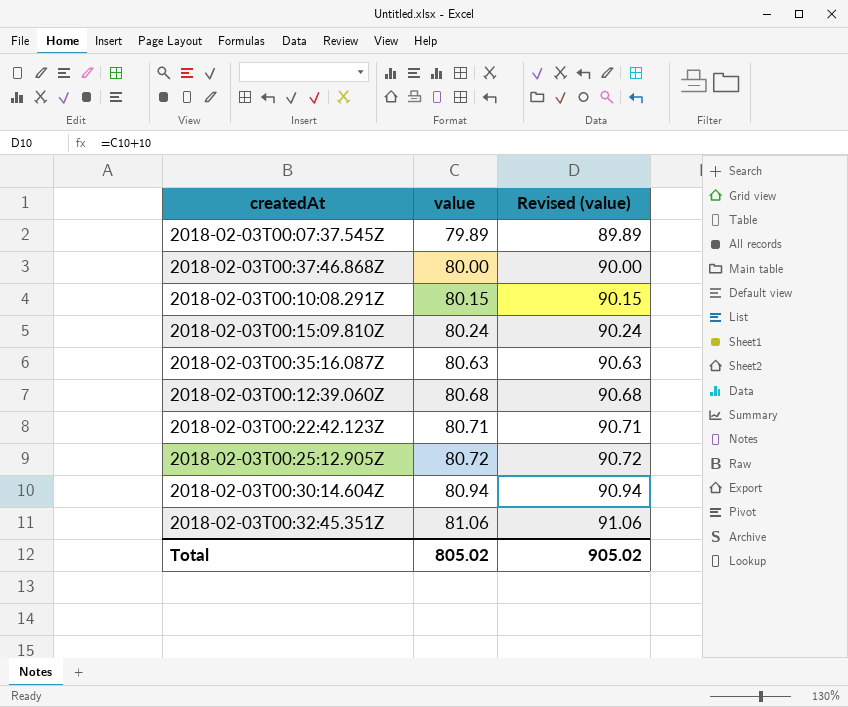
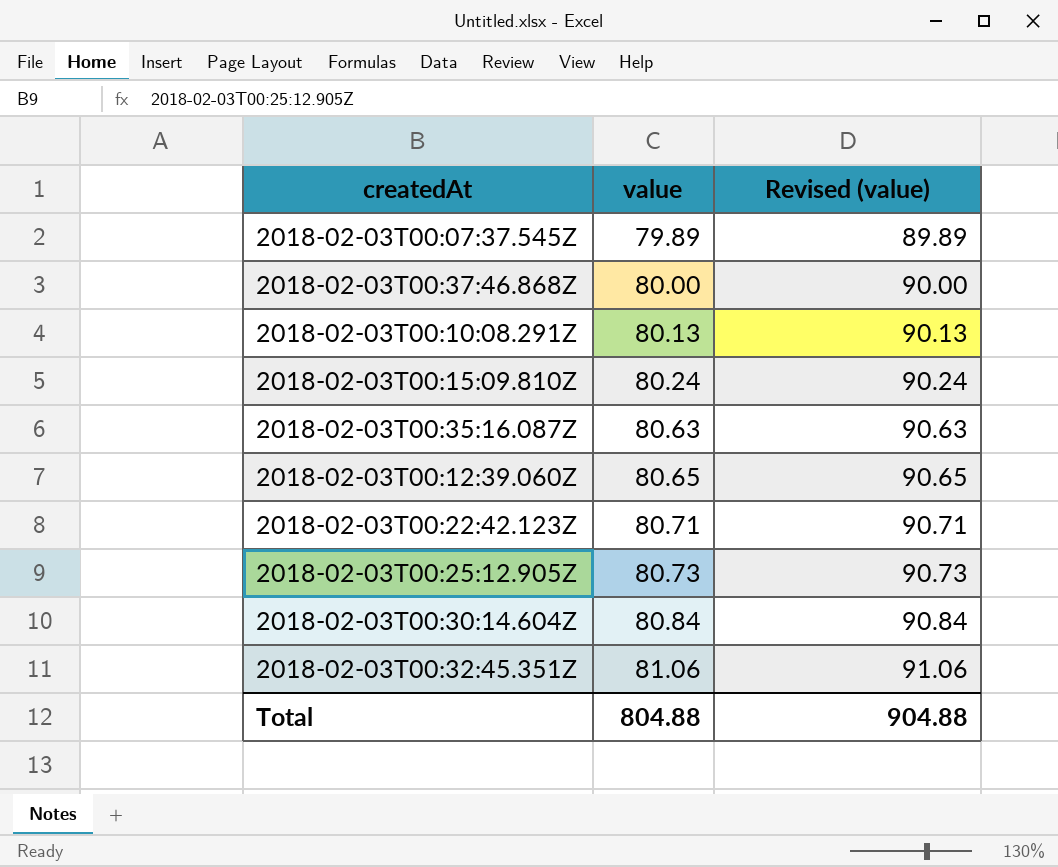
2018-02-03T00:10:08.291Z | value: 80.15 -> 80.13
2018-02-03T00:10:08.291Z | Revised (value): 90.15 -> 90.13
2018-02-03T00:12:39.060Z | value: 80.68 -> 80.65
2018-02-03T00:12:39.060Z | Revised (value): 90.68 -> 90.65
2018-02-03T00:25:12.905Z | value: 80.72 -> 80.73
2018-02-03T00:25:12.905Z | Revised (value): 90.72 -> 90.73
2018-02-03T00:30:14.604Z | value: 80.94 -> 80.84
2018-02-03T00:30:14.604Z | Revised (value): 90.94 -> 90.84
Total | value: 805.02 -> 804.88
Total | Revised (value): 905.02 -> 904.88

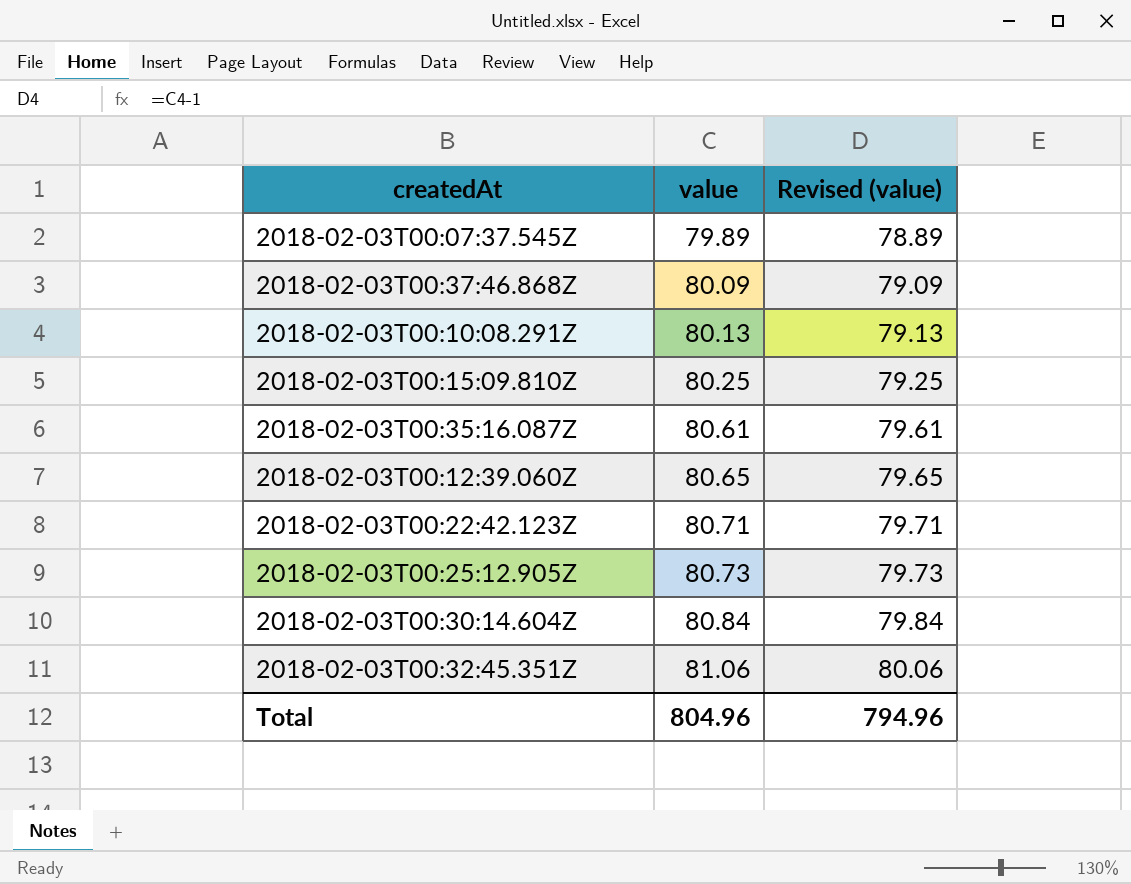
column Revised (value) | formula: [value] + 10 -> [value] - 1
2018-02-03T00:37:46.868Z | value: 80.00 -> 80.09
2018-02-03T00:15:09.810Z | value: 80.24 -> 80.25
2018-02-03T00:35:16.087Z | value: 80.63 -> 80.61
Total | value: 804.88 -> 804.96
Total | Revised (value): 904.88 -> 794.96

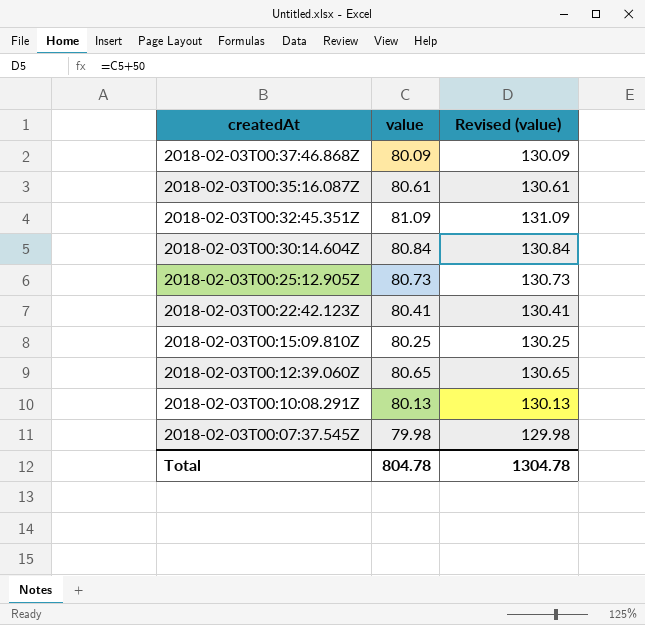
row order: value ascending -> createdAt descending
column Revised (value) | formula: [value] - 1 -> [value] + 50
2018-02-03T00:32:45.351Z | value: 81.06 -> 81.09
2018-02-03T00:22:42.123Z | value: 80.71 -> 80.41
2018-02-03T00:07:37.545Z | value: 79.89 -> 79.98
Total | value: 804.96 -> 804.78
Total | Revised (value): 794.96 -> 1304.78

